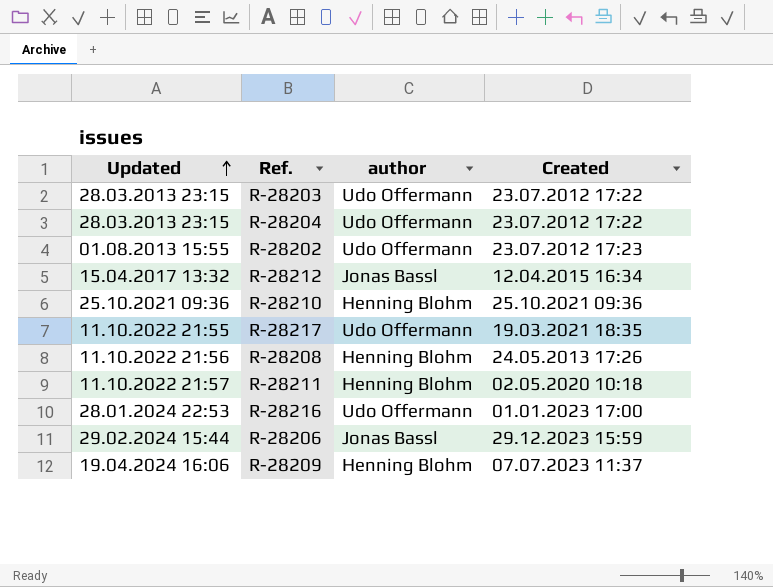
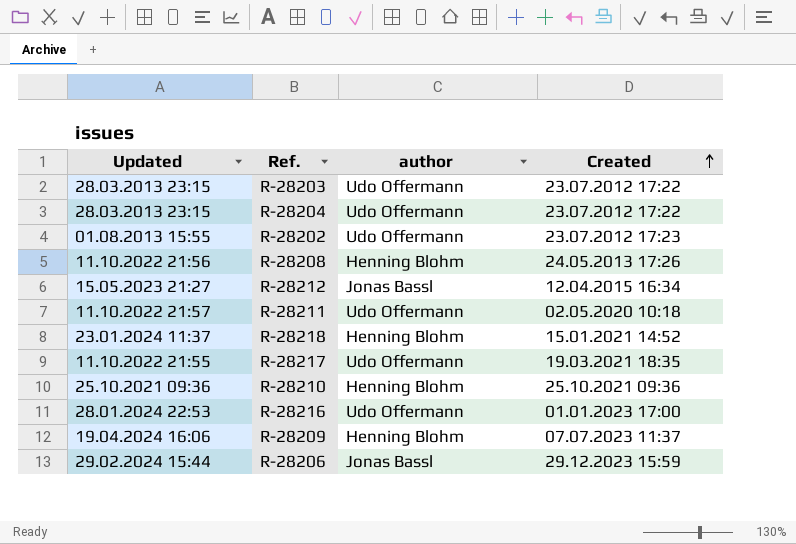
row order: Updated ascending -> Created ascending
R-28212 | Updated: 15.04.2017 13:32 -> 15.05.2023 21:27
R-28211 | author: Henning Blohm -> Udo Offermann
row R-28218: none -> 23.01.2024 11:37 | Henning Blohm | 15.01.2021 14:52

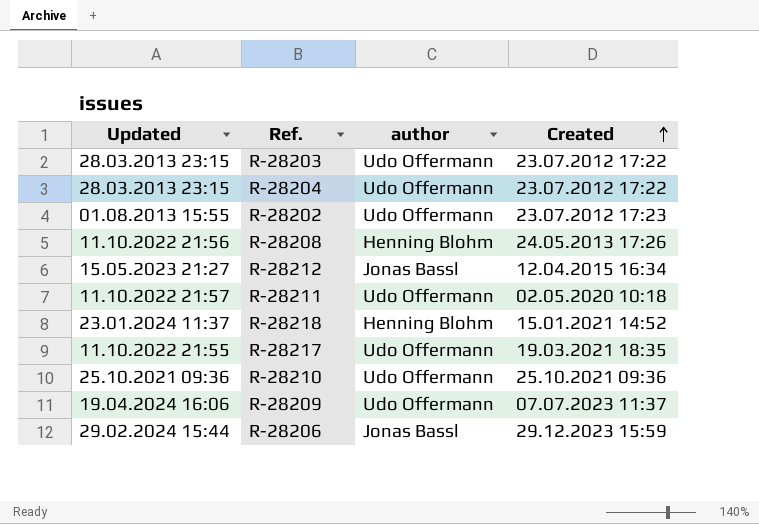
row R-28216: 28.01.2024 22:53 | Udo Offermann | 01.01.2023 17:00 -> none
R-28210 | author: Henning Blohm -> Udo Offermann
R-28209 | author: Henning Blohm -> Udo Offermann

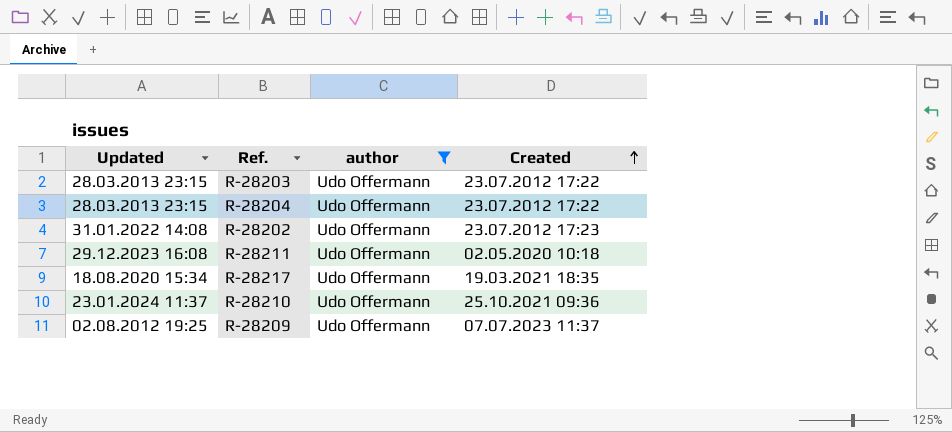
filter: none -> author = Udo Offermann
R-28202 | Updated: 01.08.2013 15:55 -> 31.01.2022 14:08
R-28211 | Updated: 11.10.2022 21:57 -> 29.12.2023 16:08
R-28217 | Updated: 11.10.2022 21:55 -> 18.08.2020 15:34
R-28210 | Updated: 25.10.2021 09:36 -> 23.01.2024 11:37
R-28209 | Updated: 19.04.2024 16:06 -> 02.08.2012 19:25

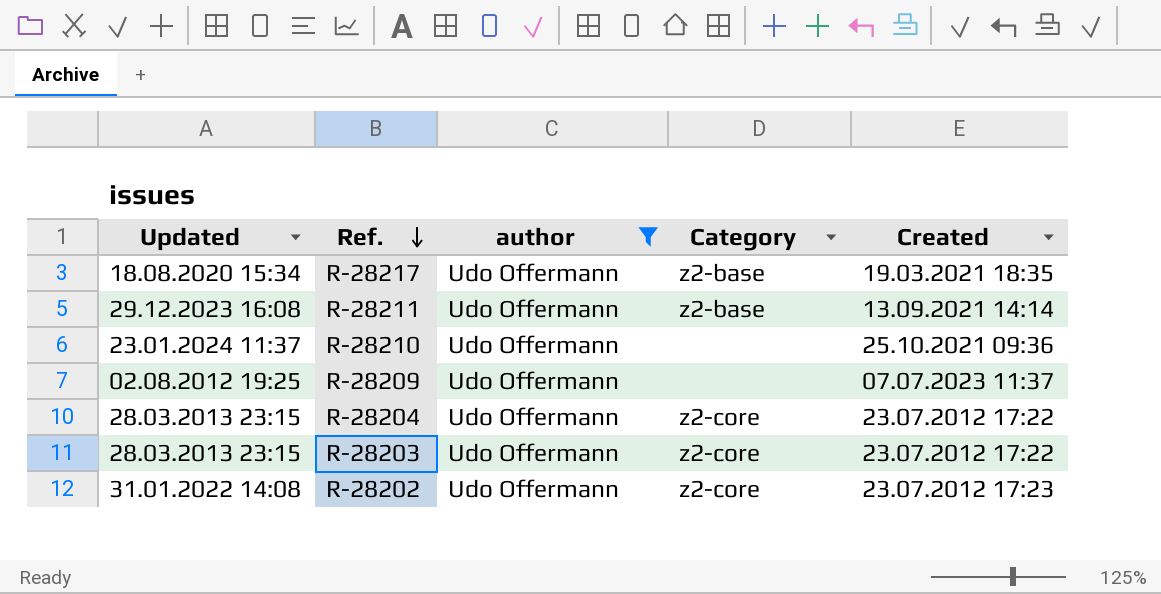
row order: Created ascending -> Ref. descending
column Category | position: none -> 4
R-28211 | Created: 02.05.2020 10:18 -> 13.09.2021 14:14

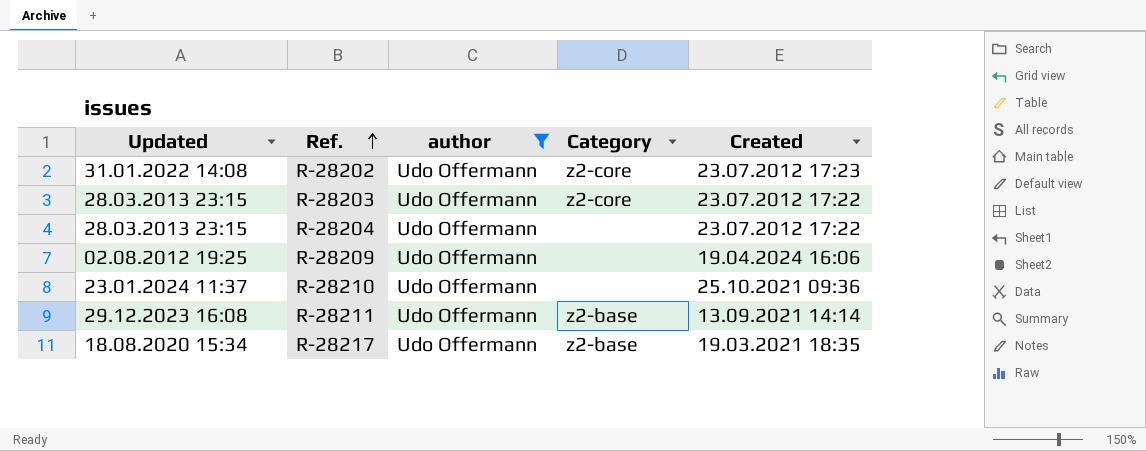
row order: Ref. descending -> Ref. ascending
R-28204 | Category: z2-core -> none
R-28209 | Created: 07.07.2023 11:37 -> 19.04.2024 16:06

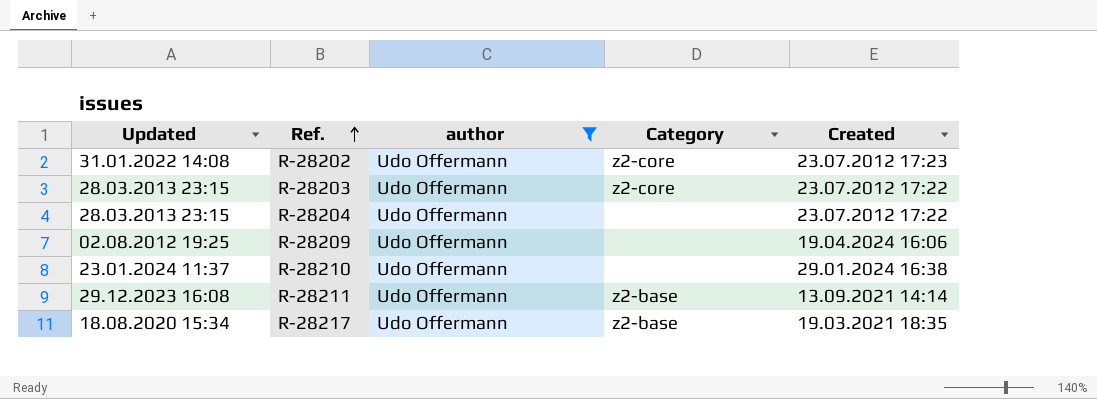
R-28210 | Created: 25.10.2021 09:36 -> 29.01.2024 16:38

